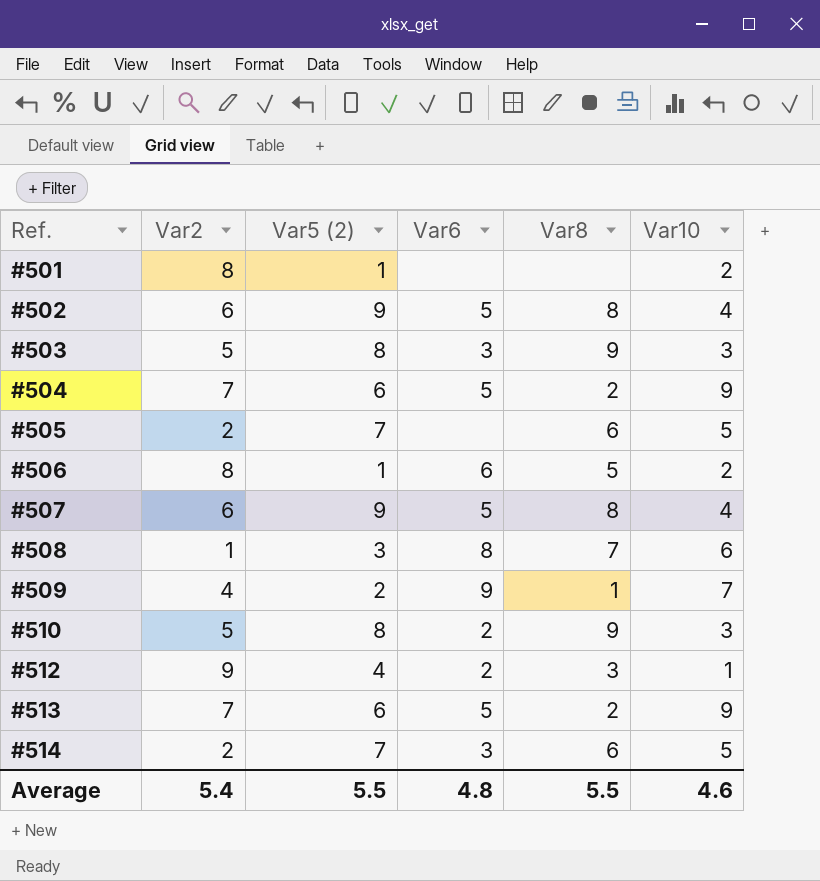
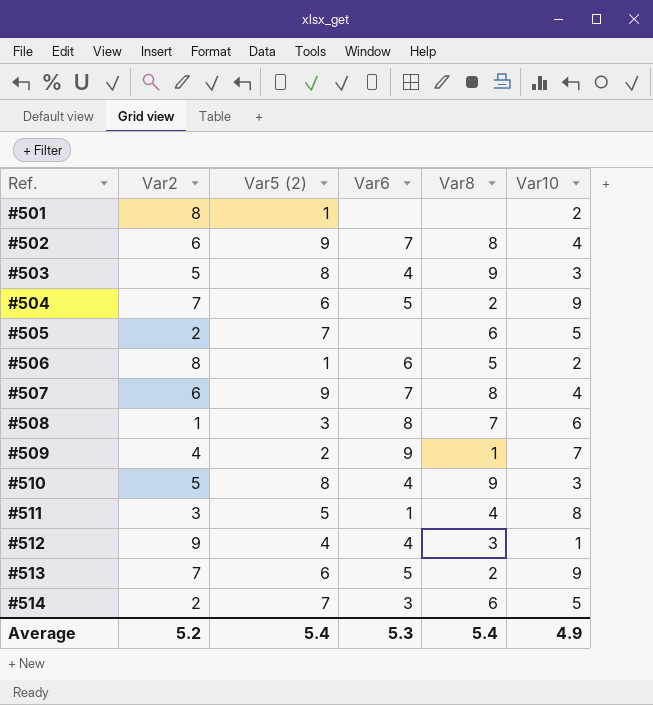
#502 | Var6: 5 -> 7
#503 | Var6: 3 -> 4
#507 | Var6: 5 -> 7
#510 | Var6: 2 -> 4
row #511: none -> 3 | 5 | 1 | 4 | 8
#512 | Var6: 2 -> 4
Average | Var2: 5.4 -> 5.2
Average | Var5 (2): 5.5 -> 5.4
Average | Var6: 4.8 -> 5.3
Average | Var8: 5.5 -> 5.4
Average | Var10: 4.6 -> 4.9

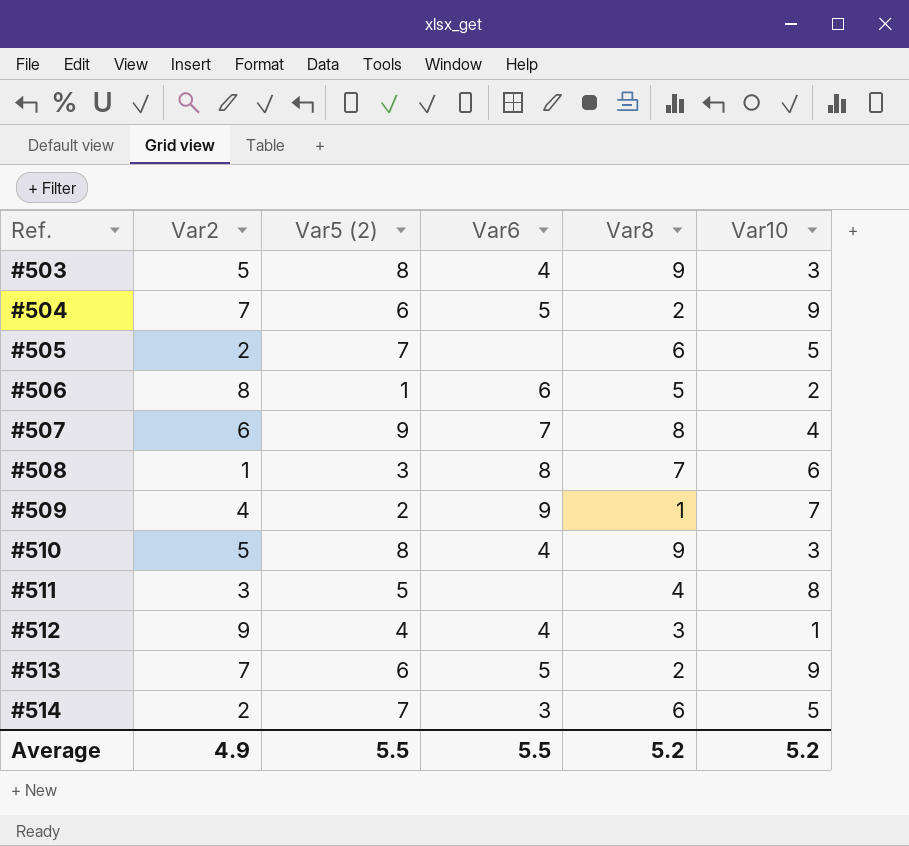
row #501: 8 | 1 | none | none | 2 -> none
row #502: 6 | 9 | 7 | 8 | 4 -> none
#511 | Var6: 1 -> none
Average | Var2: 5.2 -> 4.9
Average | Var5 (2): 5.4 -> 5.5
Average | Var6: 5.3 -> 5.5
Average | Var8: 5.4 -> 5.2
Average | Var10: 4.9 -> 5.2

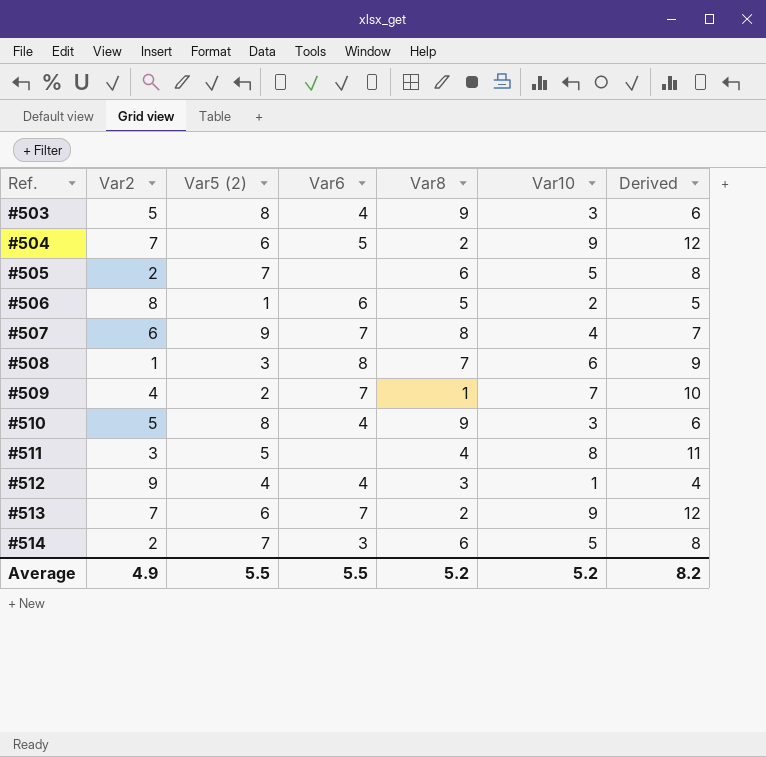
column Derived | formula: none -> [Var10] + 3
#509 | Var6: 9 -> 7
#513 | Var6: 5 -> 7

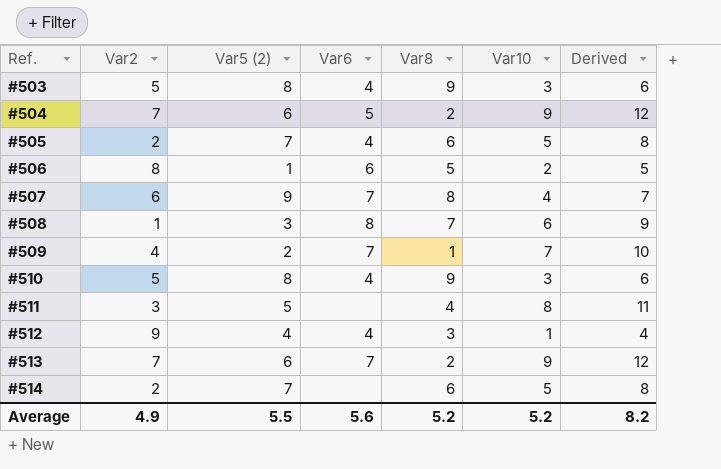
#505 | Var6: none -> 4
#514 | Var6: 3 -> none
Average | Var6: 5.5 -> 5.6

